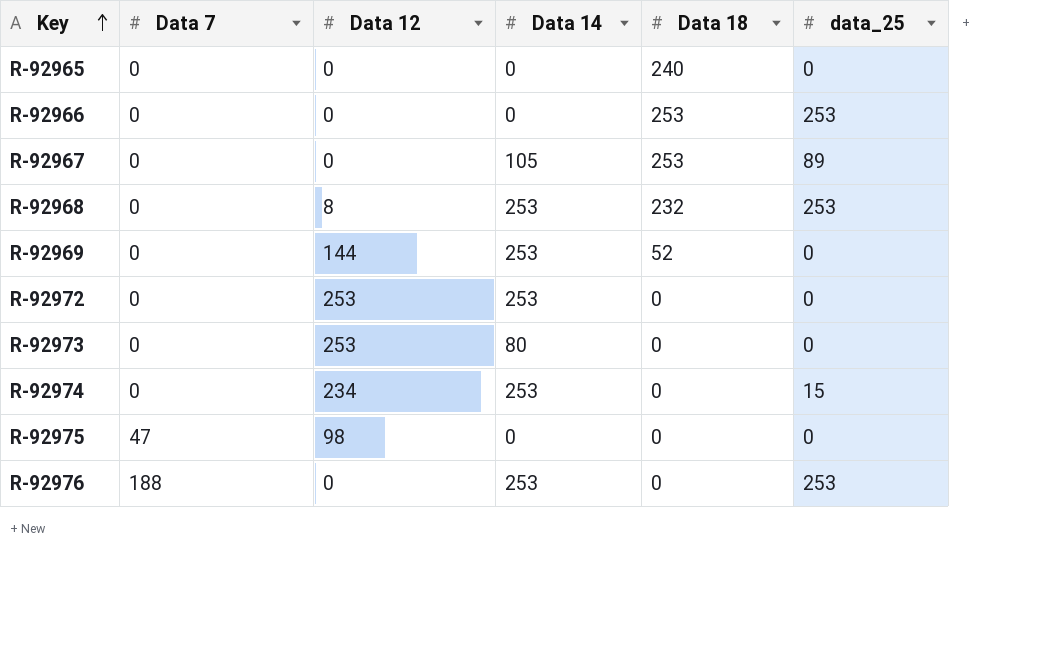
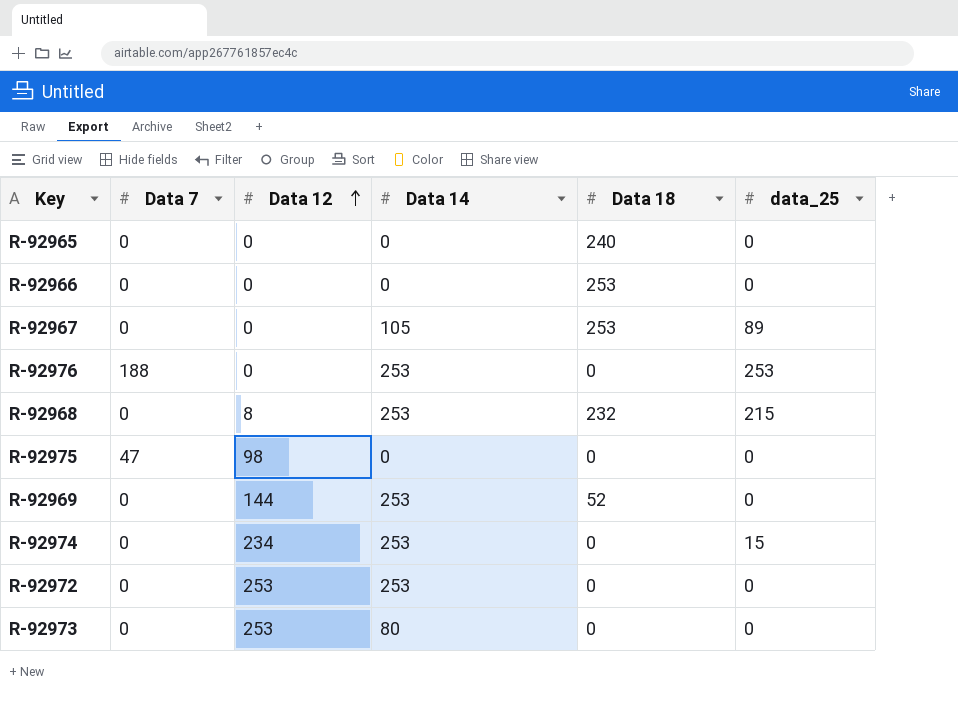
row order: Key ascending -> Data 12 ascending
R-92966 | data_25: 253 -> 0
R-92968 | data_25: 253 -> 215

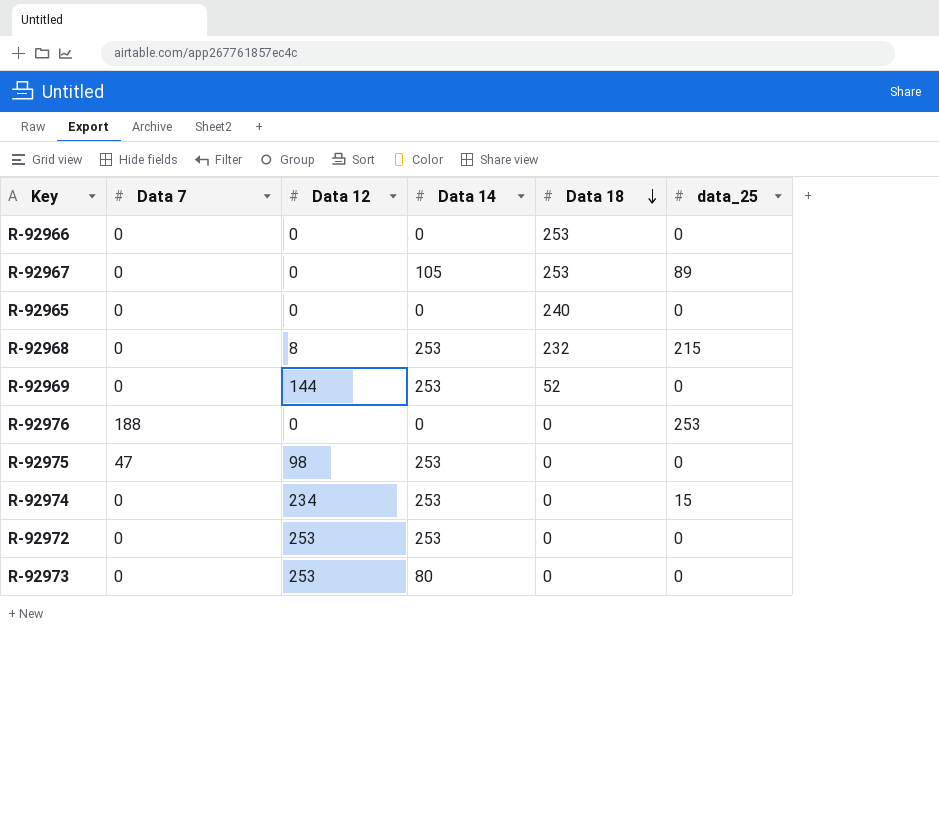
row order: Data 12 ascending -> Data 18 descending
R-92976 | Data 14: 253 -> 0
R-92975 | Data 14: 0 -> 253

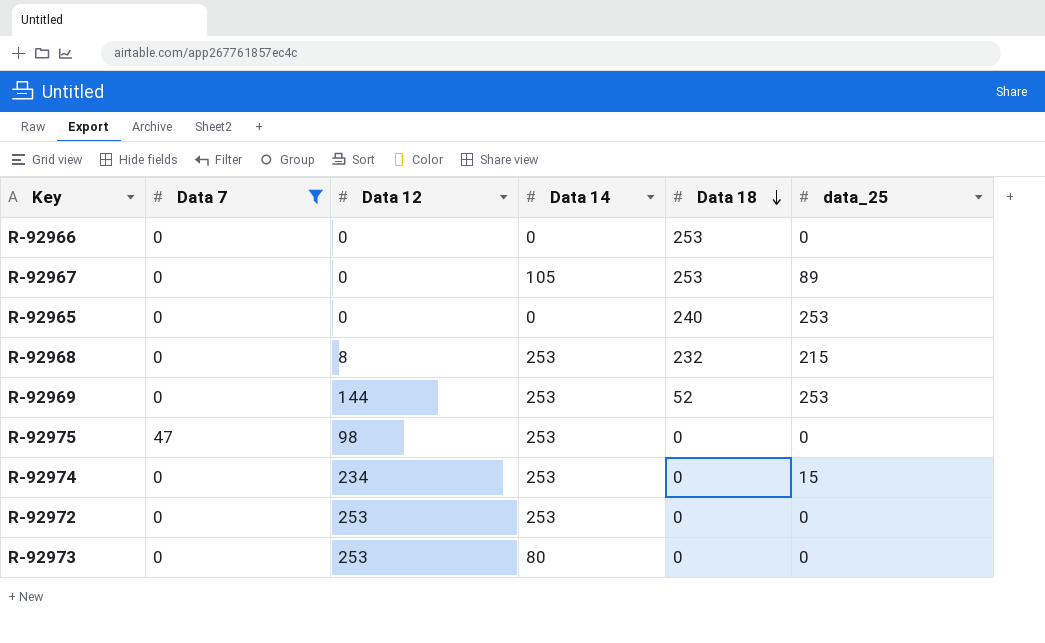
filter: none -> Data 7 != 188
R-92965 | data_25: 0 -> 253
R-92969 | data_25: 0 -> 253

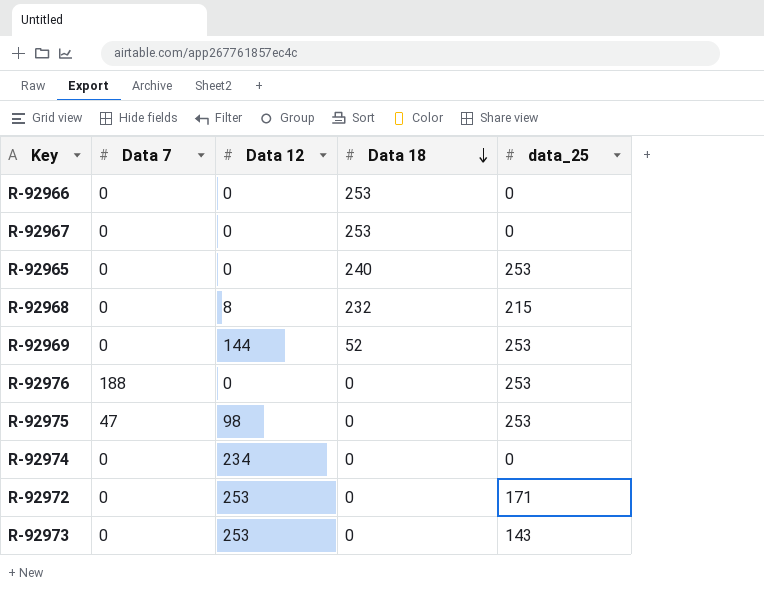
filter: Data 7 != 188 -> none
column Data 14 | position: 4 -> none
R-92967 | data_25: 89 -> 0
R-92975 | data_25: 0 -> 253
R-92974 | data_25: 15 -> 0
R-92972 | data_25: 0 -> 171
R-92973 | data_25: 0 -> 143

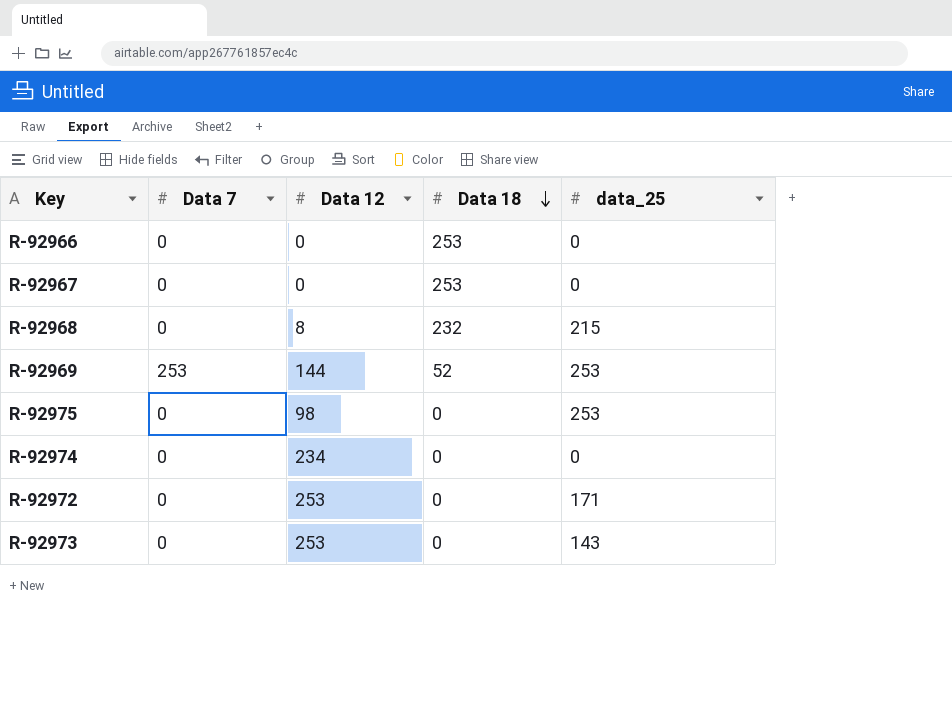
row R-92965: 0 | 0 | 240 | 253 -> none
row R-92976: 188 | 0 | 0 | 253 -> none
R-92969 | Data 7: 0 -> 253
R-92975 | Data 7: 47 -> 0

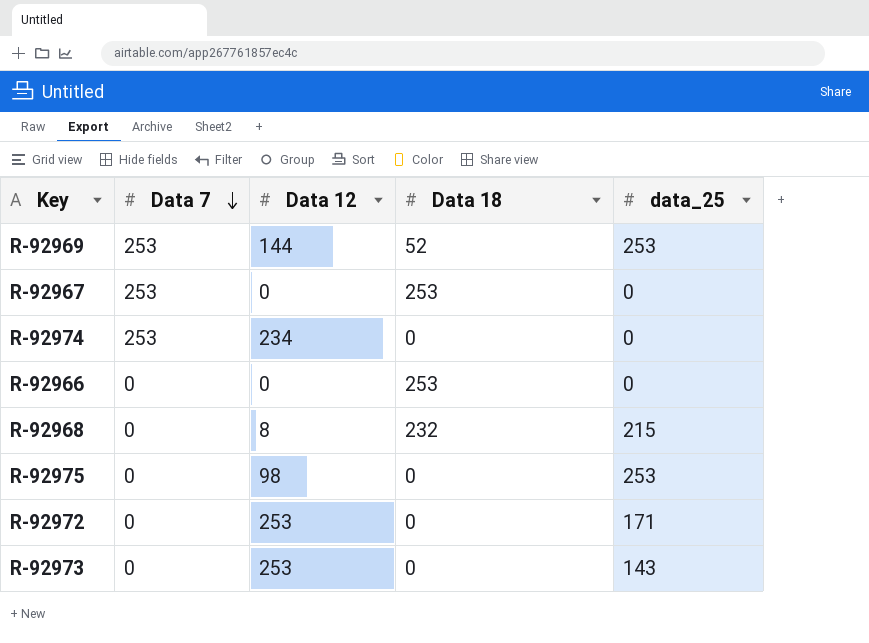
row order: Data 18 descending -> Data 7 descending
R-92967 | Data 7: 0 -> 253
R-92974 | Data 7: 0 -> 253

